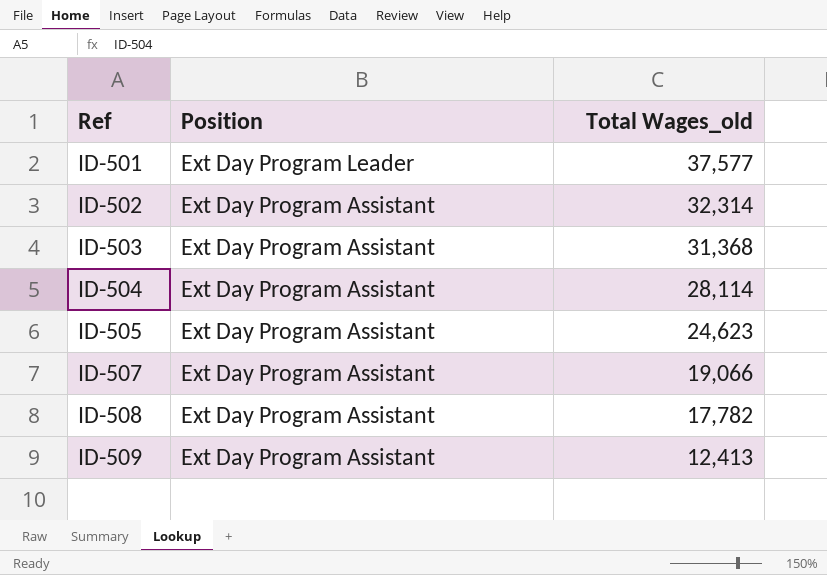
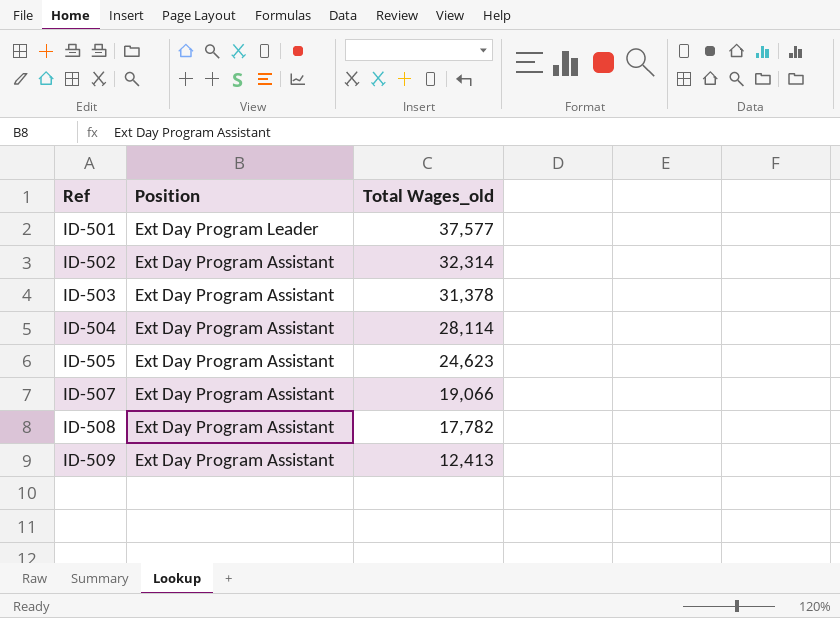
ID-503 | Total Wages_old: 31,368 -> 31,378

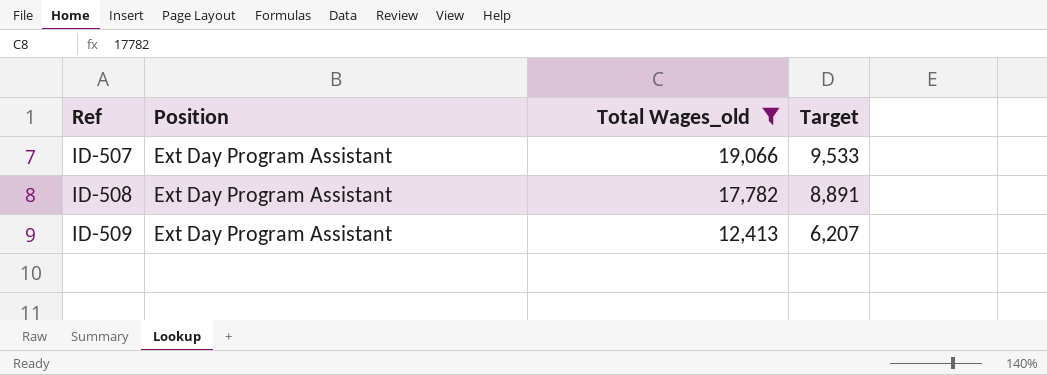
filter: none -> Total Wages_old <= 19,066
column Target | formula: none -> [Total Wages_old] * 0.5

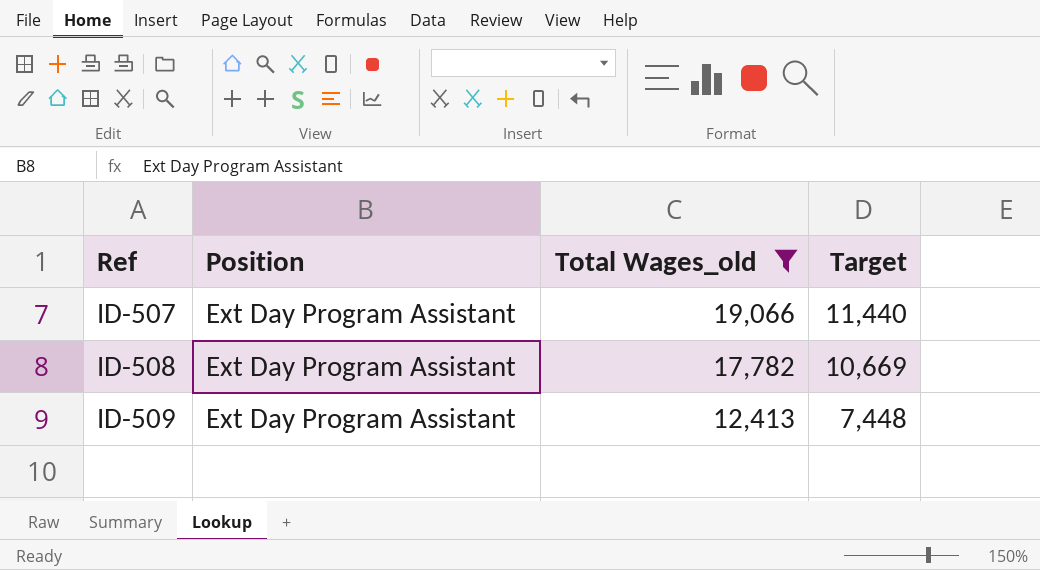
column Target | formula: [Total Wages_old] * 0.5 -> [Total Wages_old] * 0.6

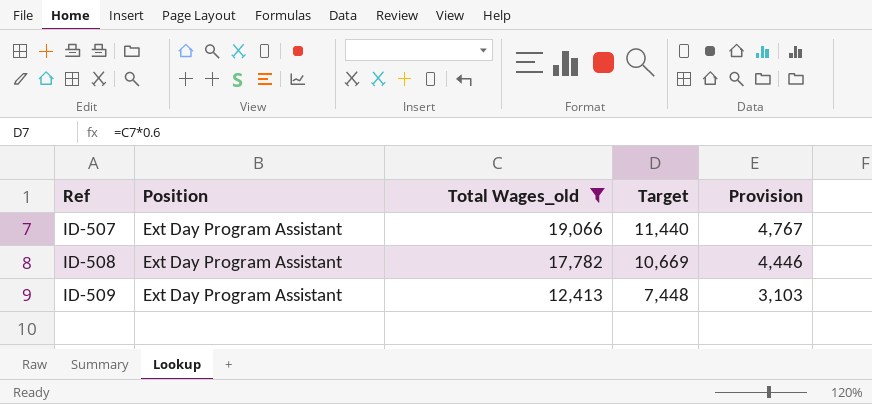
column Provision | formula: none -> [Total Wages_old] * 0.25

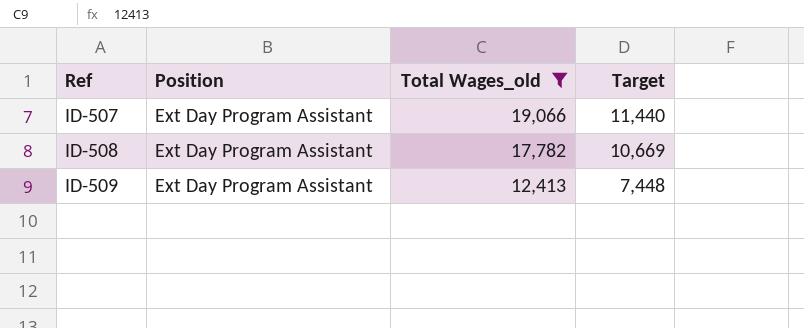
column Provision | formula: [Total Wages_old] * 0.25 -> none

